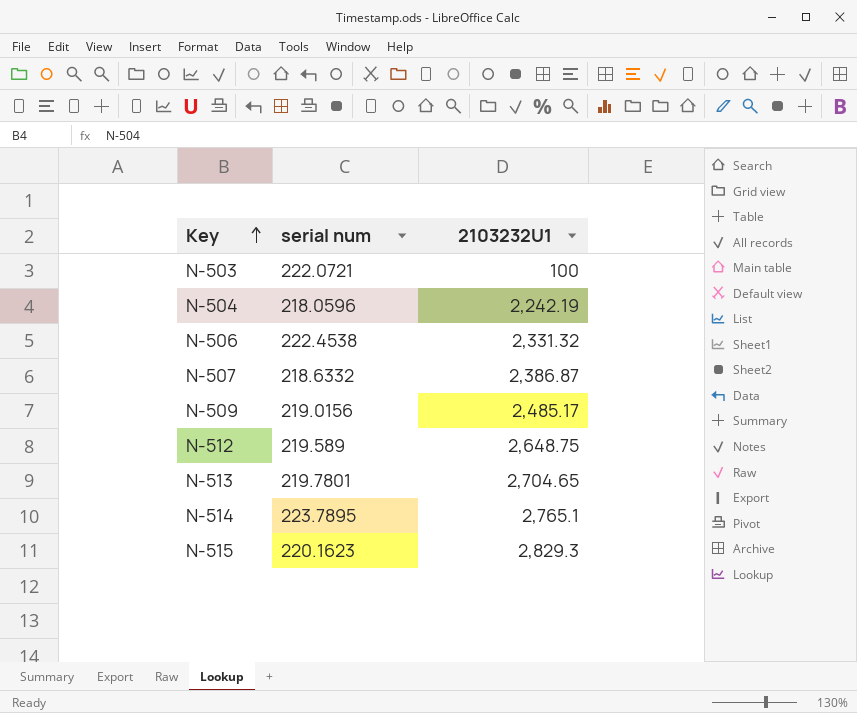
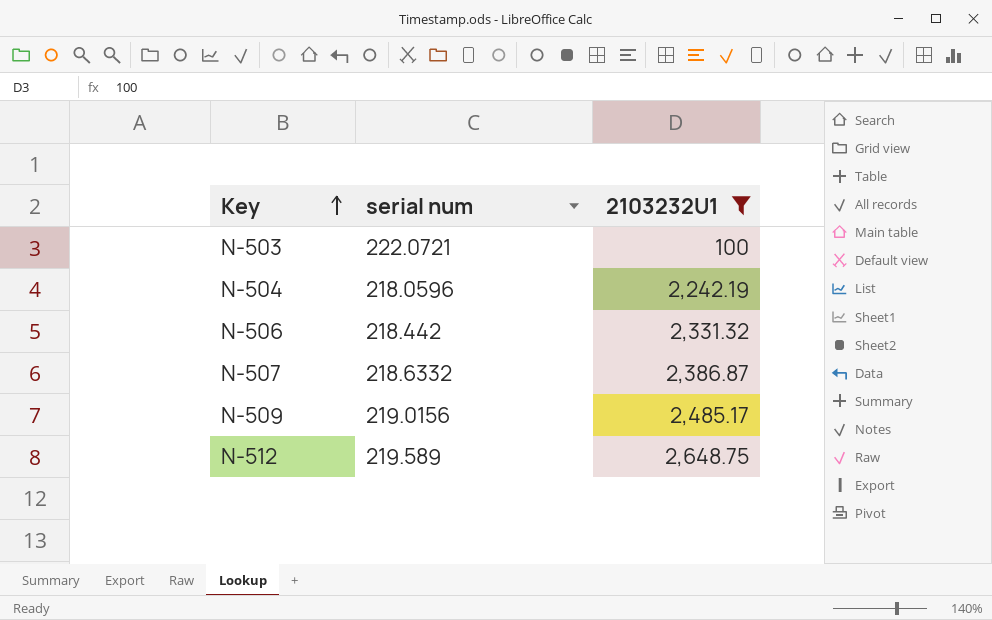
filter: none -> 2103232U1 <= 2,648.75
N-506 | serial num: 222.4538 -> 218.442

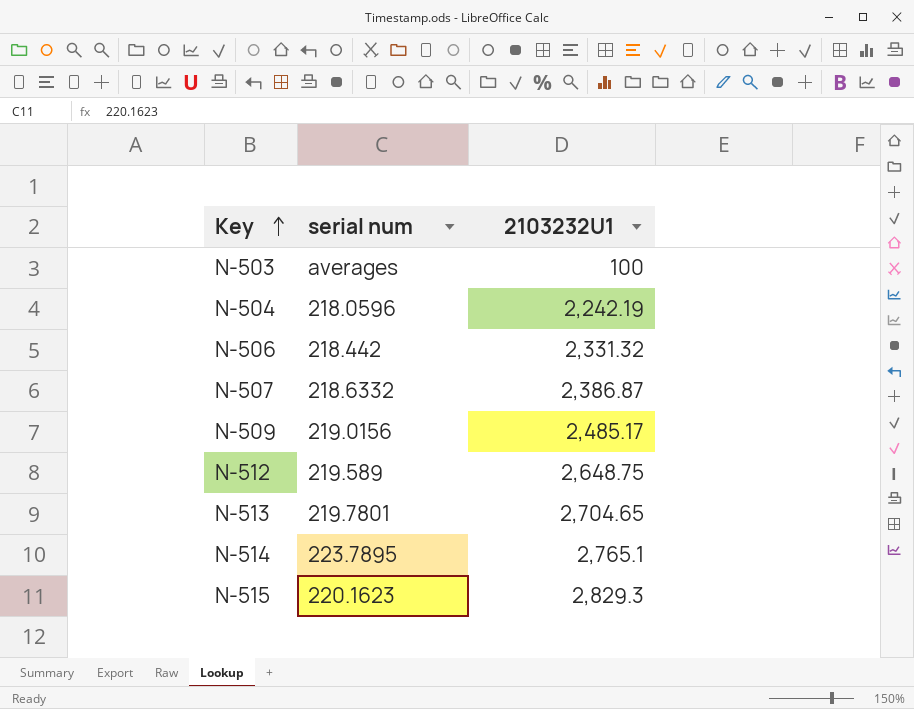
filter: 2103232U1 <= 2,648.75 -> none
N-503 | serial num: 222.0721 -> averages

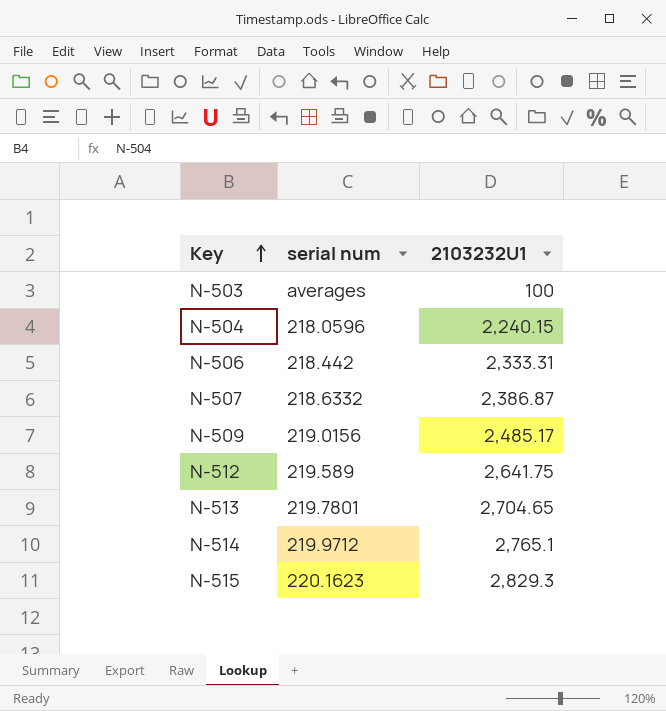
N-504 | 2103232U1: 2,242.19 -> 2,240.15
N-506 | 2103232U1: 2,331.32 -> 2,333.31
N-512 | 2103232U1: 2,648.75 -> 2,641.75
N-514 | serial num: 223.7895 -> 219.9712

